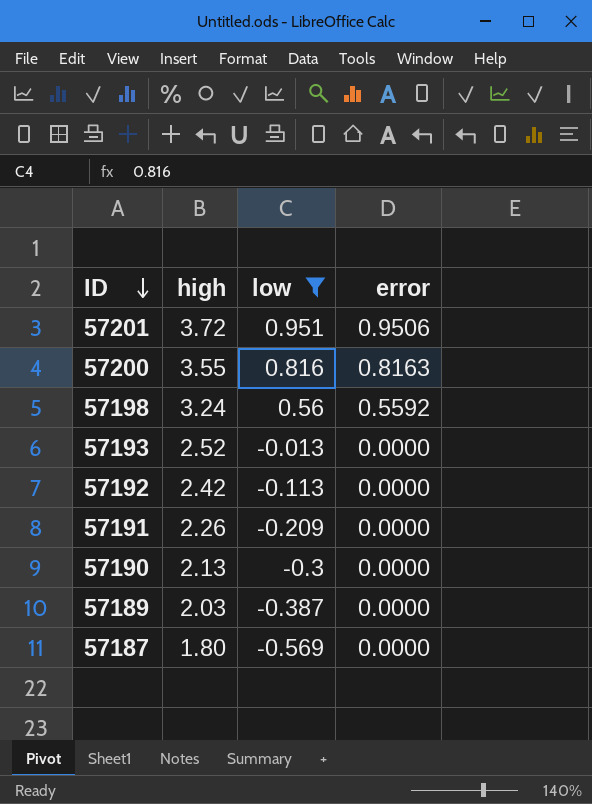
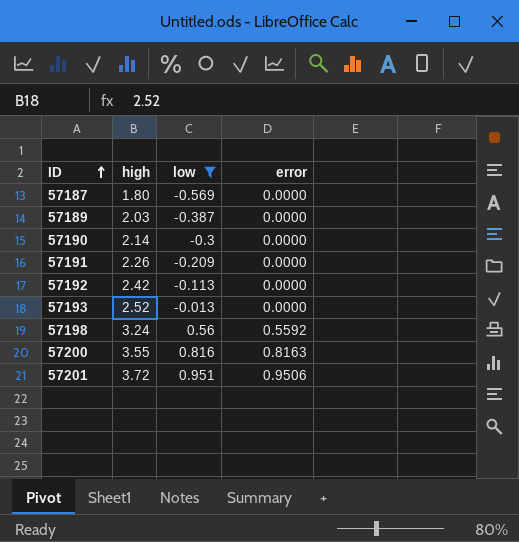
row order: ID descending -> ID ascending
57190 | high: 2.13 -> 2.14

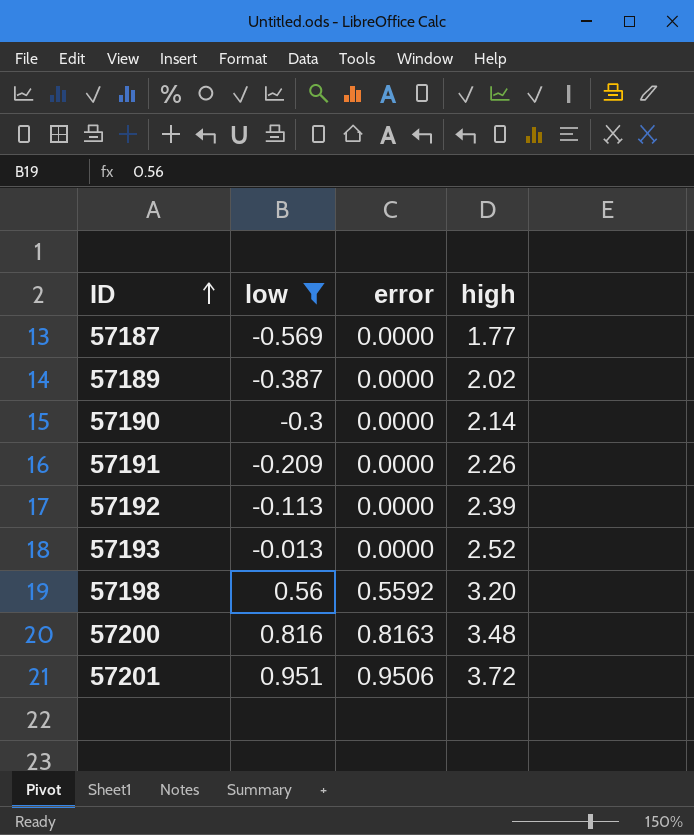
column high | position: 2 -> 4
57187 | high: 1.80 -> 1.77
57189 | high: 2.03 -> 2.02
57192 | high: 2.42 -> 2.39
57198 | high: 3.24 -> 3.20
57200 | high: 3.55 -> 3.48

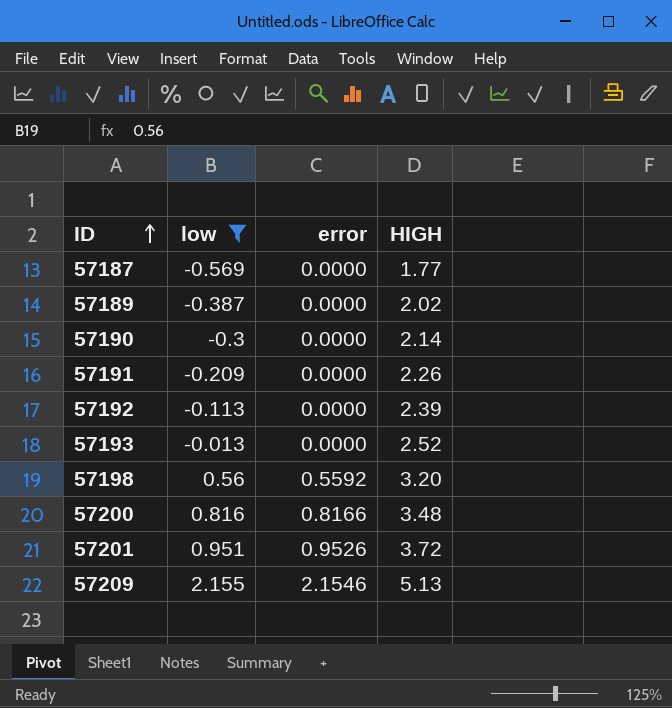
column name: high -> HIGH
57200 | error: 0.8163 -> 0.8166
57201 | error: 0.9506 -> 0.9526
row 57209: none -> 2.155 | 2.1546 | 5.13

